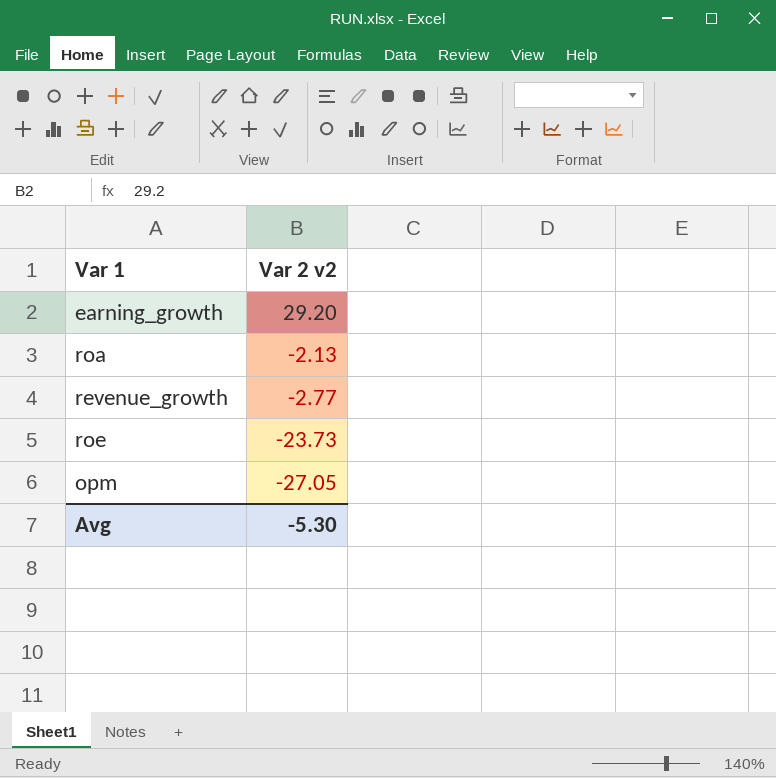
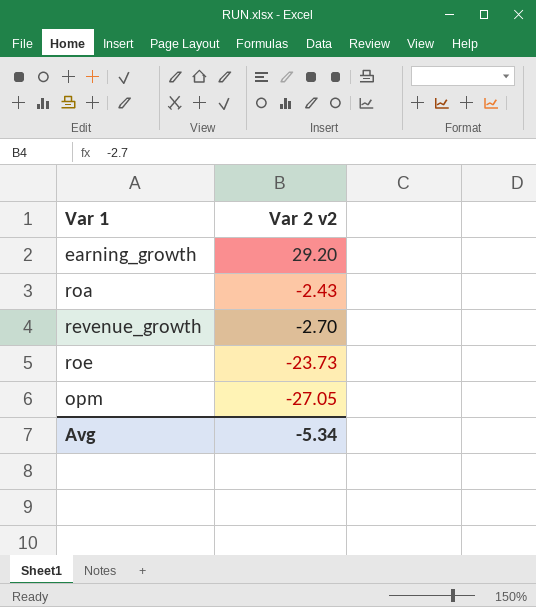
roa | Var 2 v2: -2.13 -> -2.43
revenue_growth | Var 2 v2: -2.77 -> -2.70
Avg | Var 2 v2: -5.30 -> -5.34

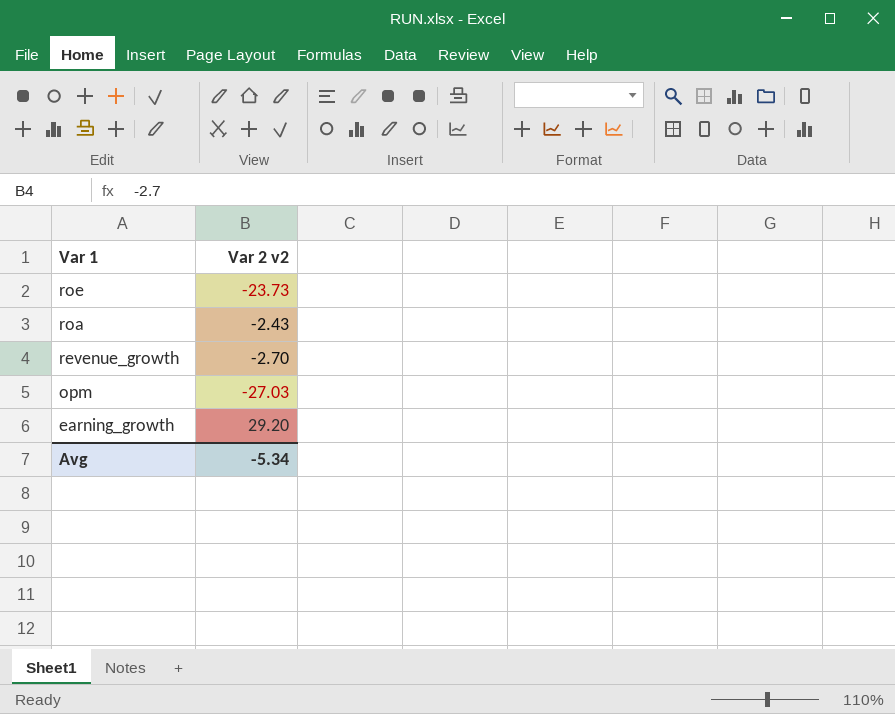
row order: Var 2 v2 descending -> Var 1 descending
opm | Var 2 v2: -27.05 -> -27.03

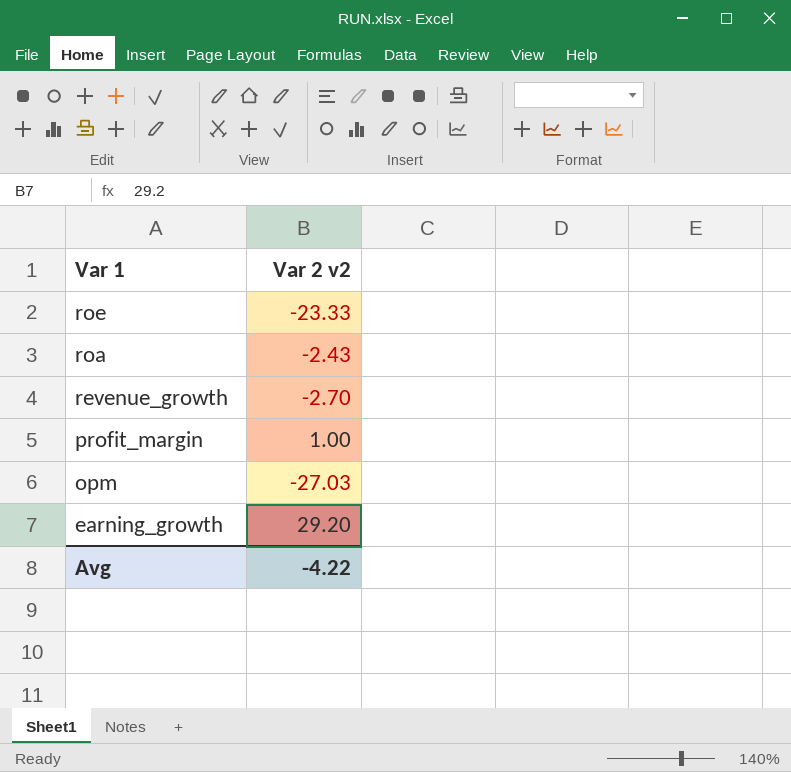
roe | Var 2 v2: -23.73 -> -23.33
row profit_margin: none -> 1.00
Avg | Var 2 v2: -5.34 -> -4.22

